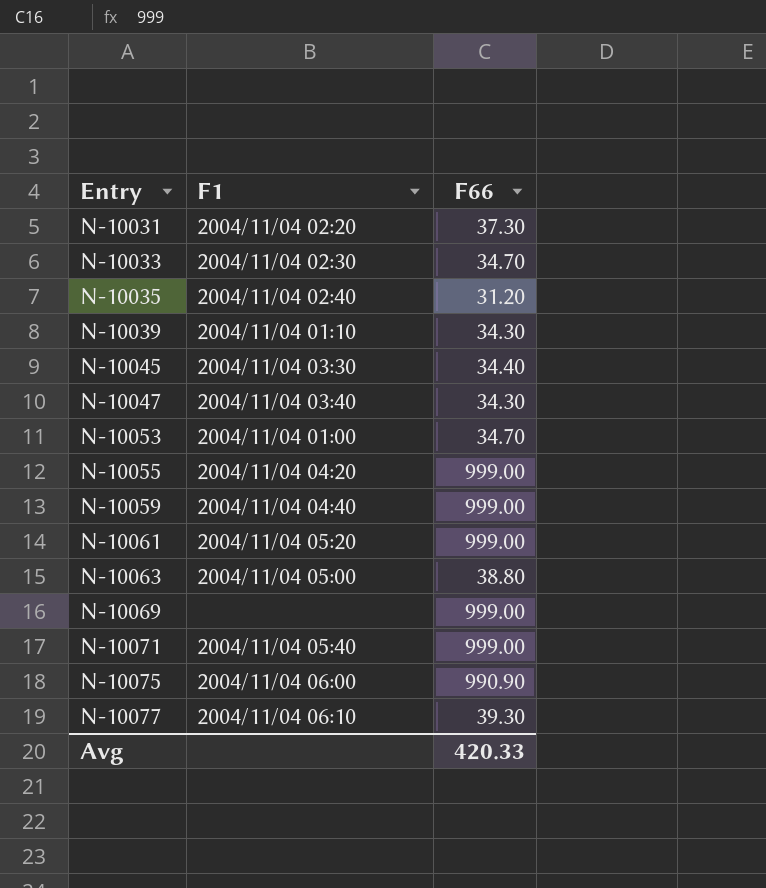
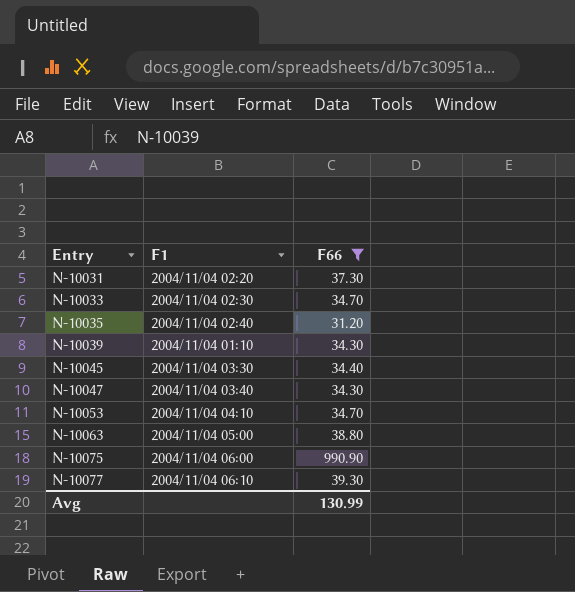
filter: none -> F66 != 999.00
N-10053 | F1: 2004/11/04 01:00 -> 2004/11/04 04:10
Avg | F66: 420.33 -> 130.99

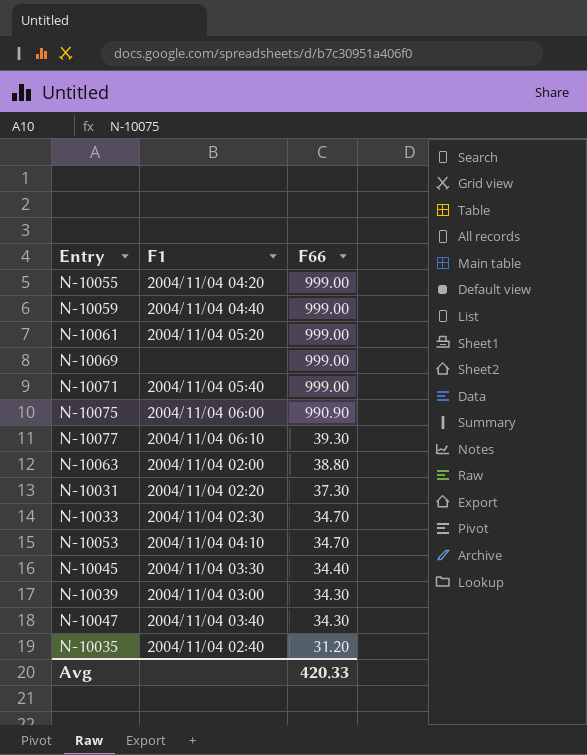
filter: F66 != 999.00 -> none
row order: Entry ascending -> F66 descending
N-10063 | F1: 2004/11/04 05:00 -> 2004/11/04 02:00
N-10039 | F1: 2004/11/04 01:10 -> 2004/11/04 03:00
Avg | F66: 130.99 -> 420.33

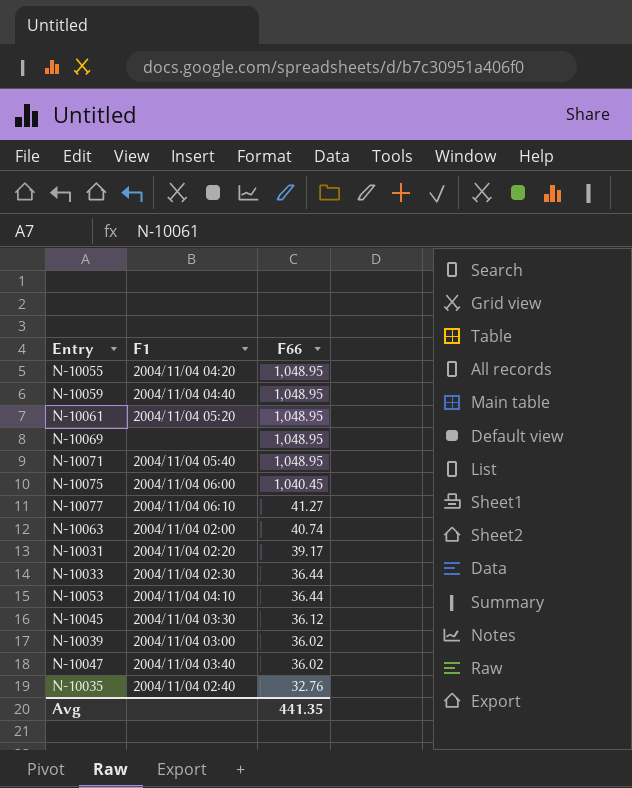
N-10055 | F66: 999.00 -> 1,048.95
N-10059 | F66: 999.00 -> 1,048.95
N-10061 | F66: 999.00 -> 1,048.95
N-10069 | F66: 999.00 -> 1,048.95
N-10071 | F66: 999.00 -> 1,048.95
N-10075 | F66: 990.90 -> 1,040.45
N-10077 | F66: 39.30 -> 41.27
N-10063 | F66: 38.80 -> 40.74
N-10031 | F66: 37.30 -> 39.17
N-10033 | F66: 34.70 -> 36.44
N-10053 | F66: 34.70 -> 36.44
N-10045 | F66: 34.40 -> 36.12
N-10039 | F66: 34.30 -> 36.02
N-10047 | F66: 34.30 -> 36.02
N-10035 | F66: 31.20 -> 32.76
Avg | F66: 420.33 -> 441.35

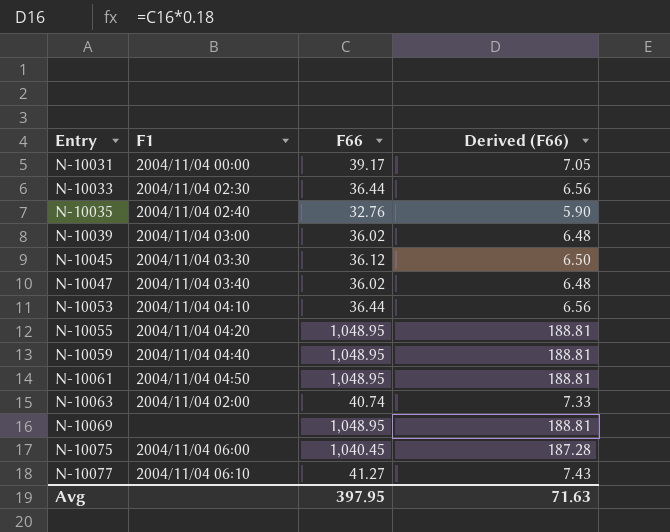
row order: F66 descending -> Entry ascending
column Derived (F66) | formula: none -> [F66] * 0.18
row N-10071: 2004/11/04 05:40 | 1,048.95 -> none
N-10031 | F1: 2004/11/04 02:20 -> 2004/11/04 00:00
N-10061 | F1: 2004/11/04 05:20 -> 2004/11/04 04:50
Avg | F66: 441.35 -> 397.95

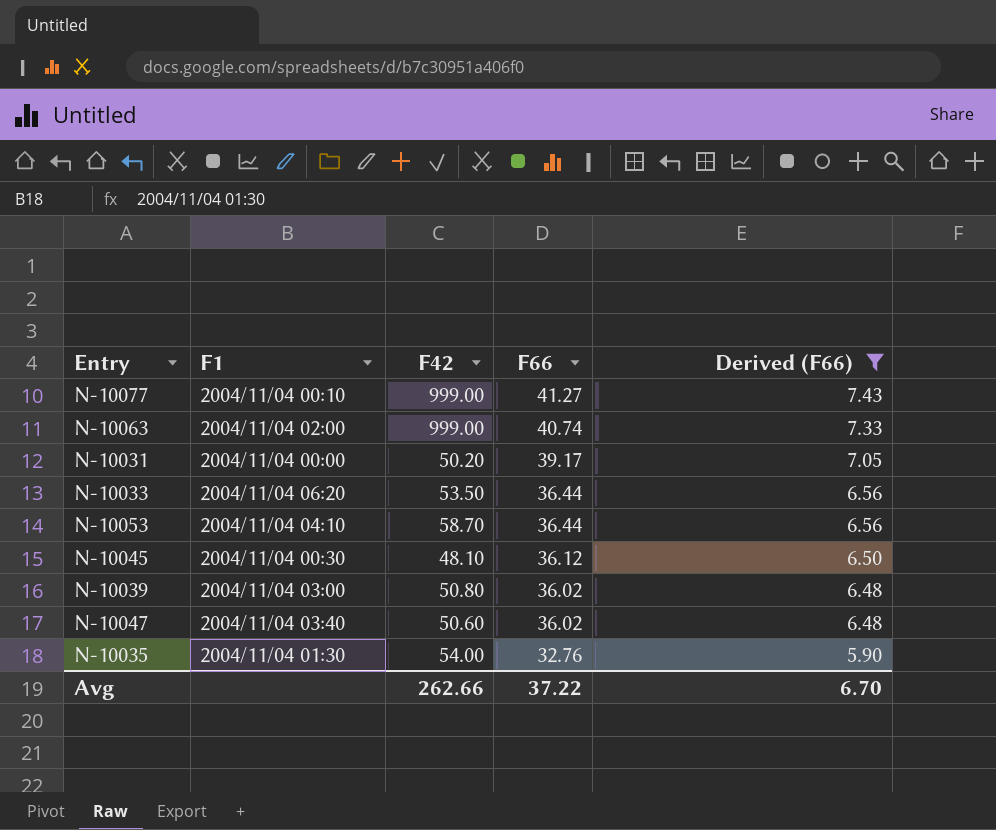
filter: none -> Derived (F66) <= 7.43
row order: Entry ascending -> F66 descending
column F42 | position: none -> 3
N-10077 | F1: 2004/11/04 06:10 -> 2004/11/04 00:10
N-10033 | F1: 2004/11/04 02:30 -> 2004/11/04 06:20
N-10045 | F1: 2004/11/04 03:30 -> 2004/11/04 00:30
N-10035 | F1: 2004/11/04 02:40 -> 2004/11/04 01:30
Avg | F66: 397.95 -> 37.22
Avg | Derived (F66): 71.63 -> 6.70

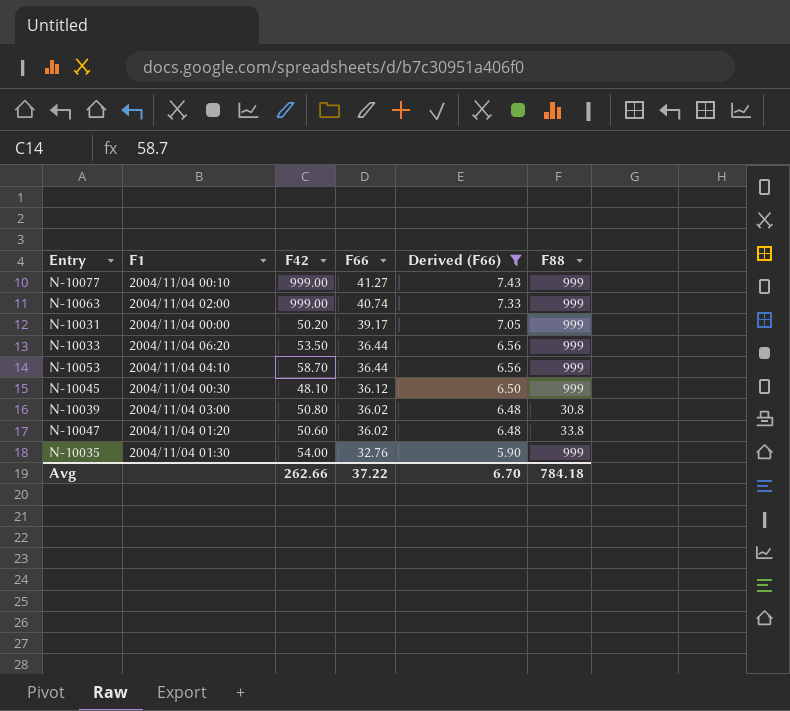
column F88 | position: none -> 6
N-10047 | F1: 2004/11/04 03:40 -> 2004/11/04 01:20

